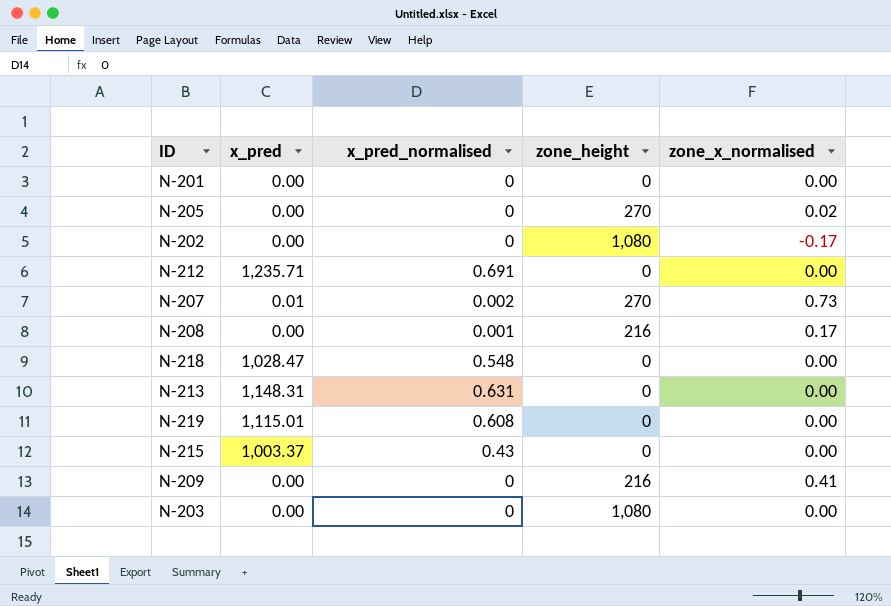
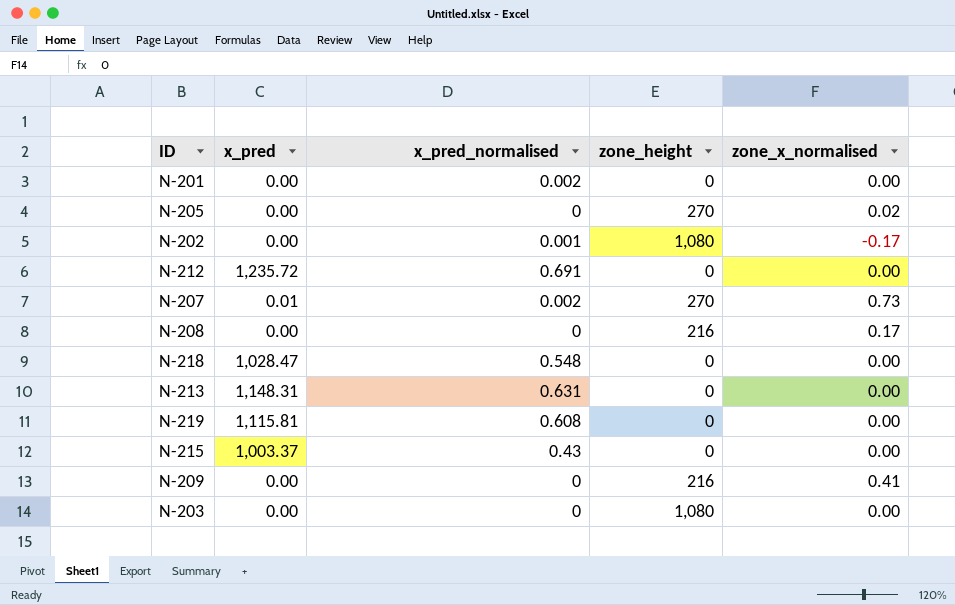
N-201 | x_pred_normalised: 0 -> 0.002
N-202 | x_pred_normalised: 0 -> 0.001
N-212 | x_pred: 1,235.71 -> 1,235.72
N-208 | x_pred_normalised: 0.001 -> 0
N-219 | x_pred: 1,115.01 -> 1,115.81

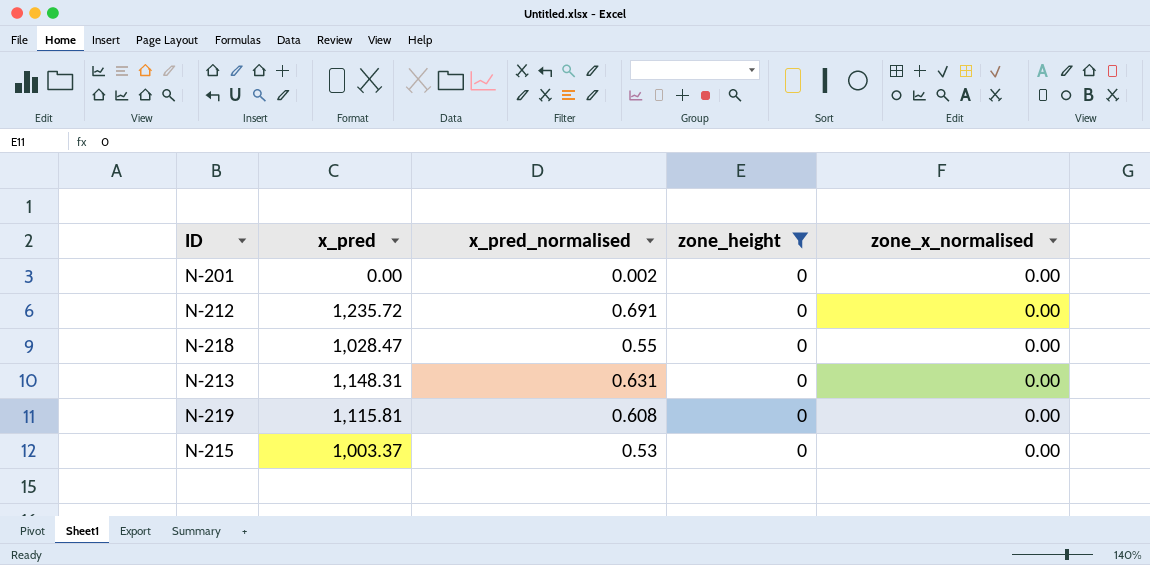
filter: none -> zone_height = 0
N-218 | x_pred_normalised: 0.548 -> 0.55
N-215 | x_pred_normalised: 0.43 -> 0.53

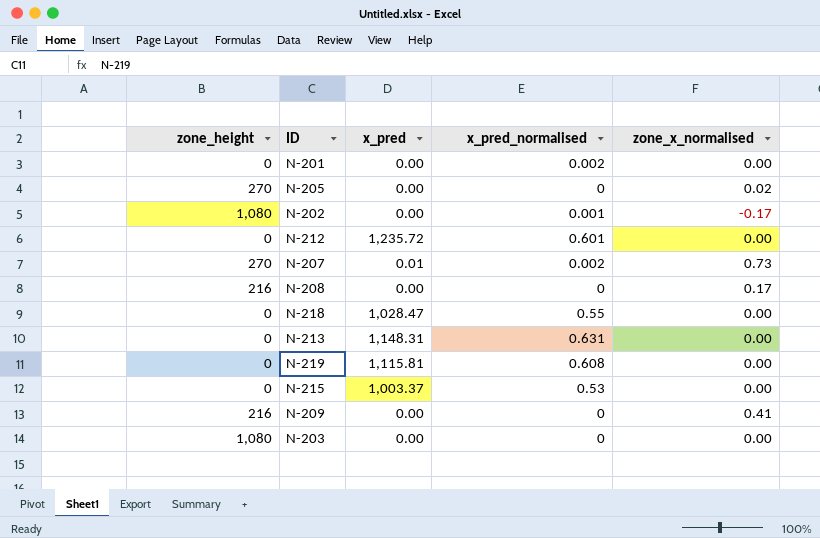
filter: zone_height = 0 -> none
column zone_height | position: 4 -> 1
N-212 | x_pred_normalised: 0.691 -> 0.601

